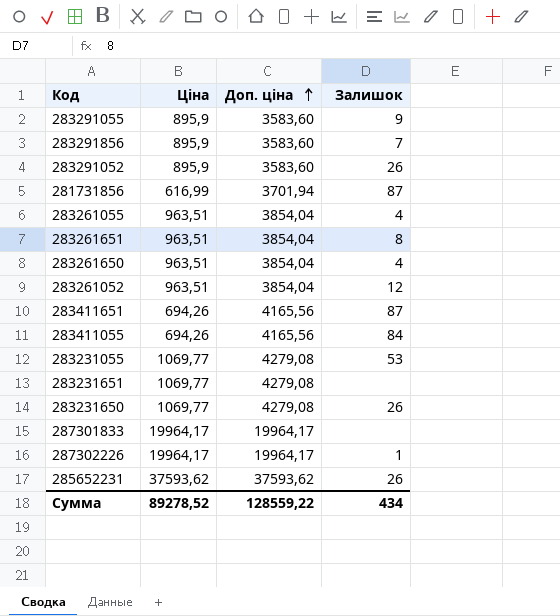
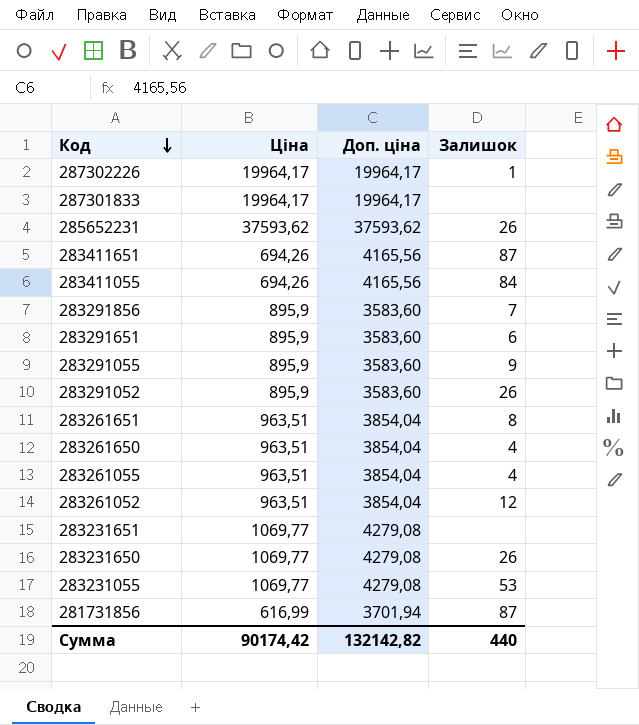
row order: Доп. ціна ascending -> Код descending
row 283291651: none -> 895,9 | 3583,60 | 6
Сумма | Ціна: 89278,52 -> 90174,42
Сумма | Доп. ціна: 128559,22 -> 132142,82
Сумма | Залишок: 434 -> 440

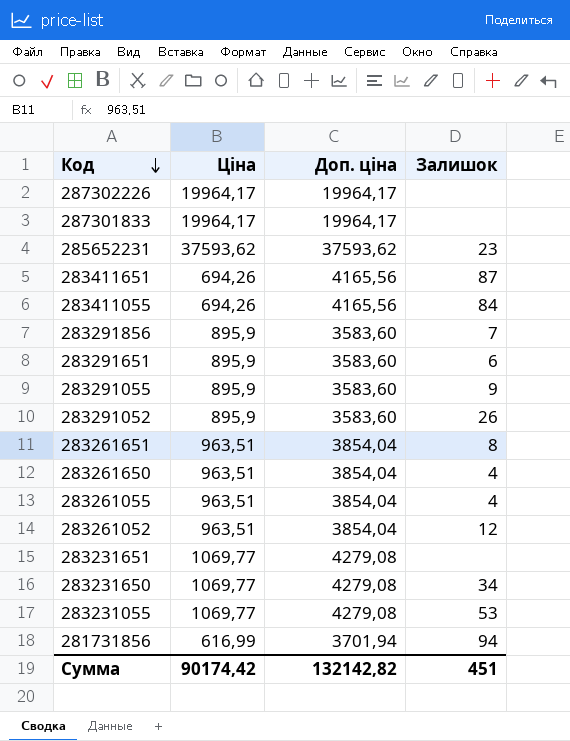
287302226 | Залишок: 1 -> none
285652231 | Залишок: 26 -> 23
283231650 | Залишок: 26 -> 34
281731856 | Залишок: 87 -> 94
Сумма | Залишок: 440 -> 451

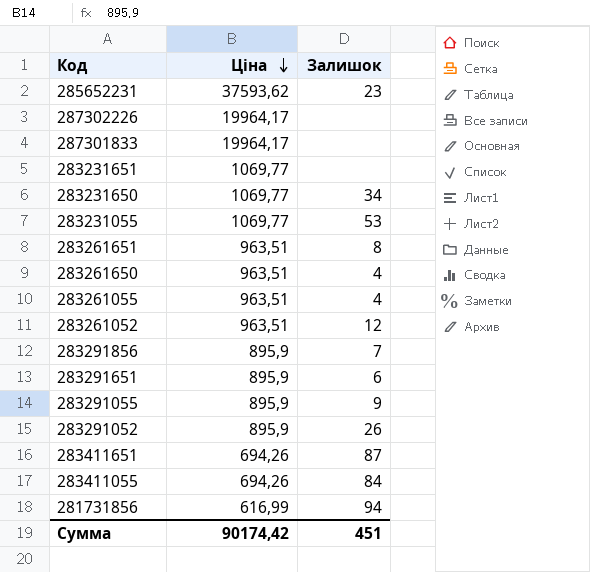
row order: Код descending -> Ціна descending
column Доп. ціна | position: 3 -> none

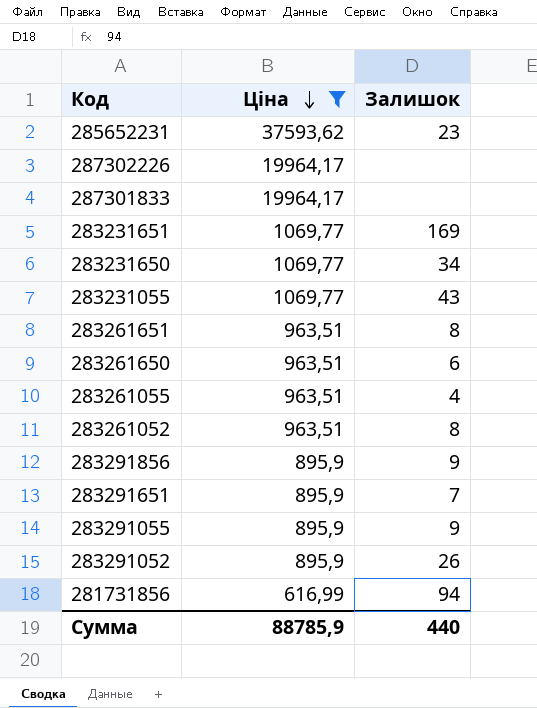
filter: none -> Ціна != 694,26
283231651 | Залишок: none -> 169
283231055 | Залишок: 53 -> 43
283261650 | Залишок: 4 -> 6
283261052 | Залишок: 12 -> 8
283291856 | Залишок: 7 -> 9
283291651 | Залишок: 6 -> 7
Сумма | Ціна: 90174,42 -> 88785,9
Сумма | Залишок: 451 -> 440

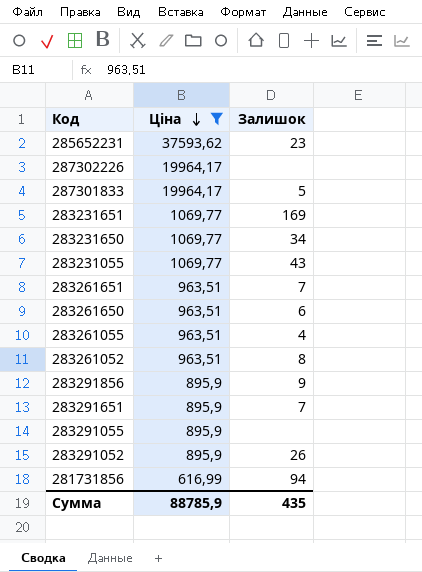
287301833 | Залишок: none -> 5
283261651 | Залишок: 8 -> 7
283291055 | Залишок: 9 -> none
Сумма | Залишок: 440 -> 435

